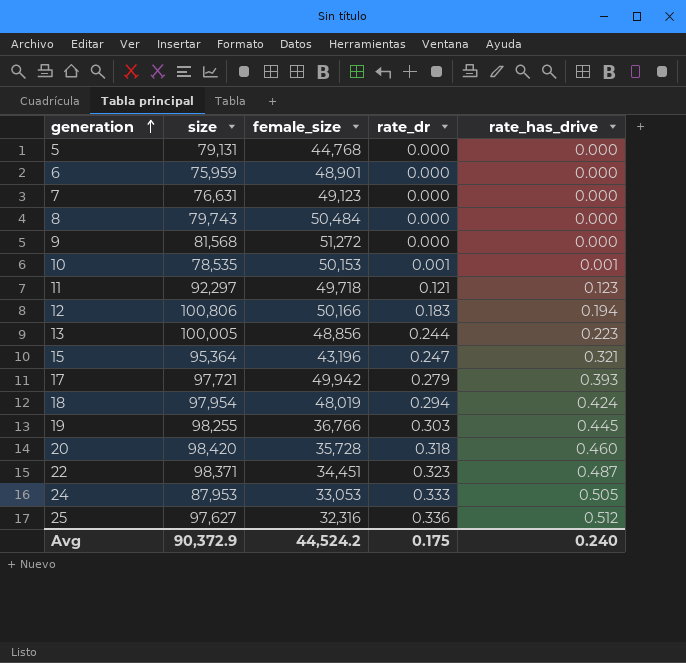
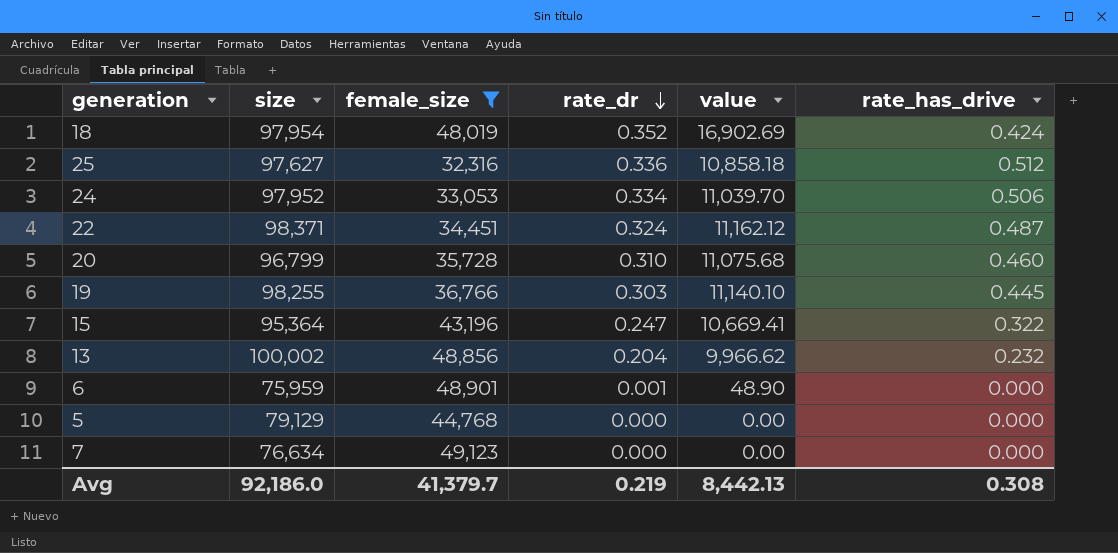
filter: none -> female_size <= 49,123
row order: generation ascending -> rate_dr descending
column value | formula: none -> [female_size] * [rate_dr]
18 | rate_dr: 0.294 -> 0.352
24 | size: 87,953 -> 97,952
24 | rate_dr: 0.333 -> 0.334
24 | rate_has_drive: 0.505 -> 0.506
22 | rate_dr: 0.323 -> 0.324
20 | size: 98,420 -> 96,799
20 | rate_dr: 0.318 -> 0.310
15 | rate_has_drive: 0.321 -> 0.322
13 | size: 100,005 -> 100,002
13 | rate_dr: 0.244 -> 0.204
13 | rate_has_drive: 0.223 -> 0.232
6 | rate_dr: 0.000 -> 0.001
5 | size: 79,131 -> 79,129
7 | size: 76,631 -> 76,634
Avg | size: 90,372.9 -> 92,186.0
Avg | female_size: 44,524.2 -> 41,379.7
Avg | rate_dr: 0.175 -> 0.219
Avg | rate_has_drive: 0.240 -> 0.308

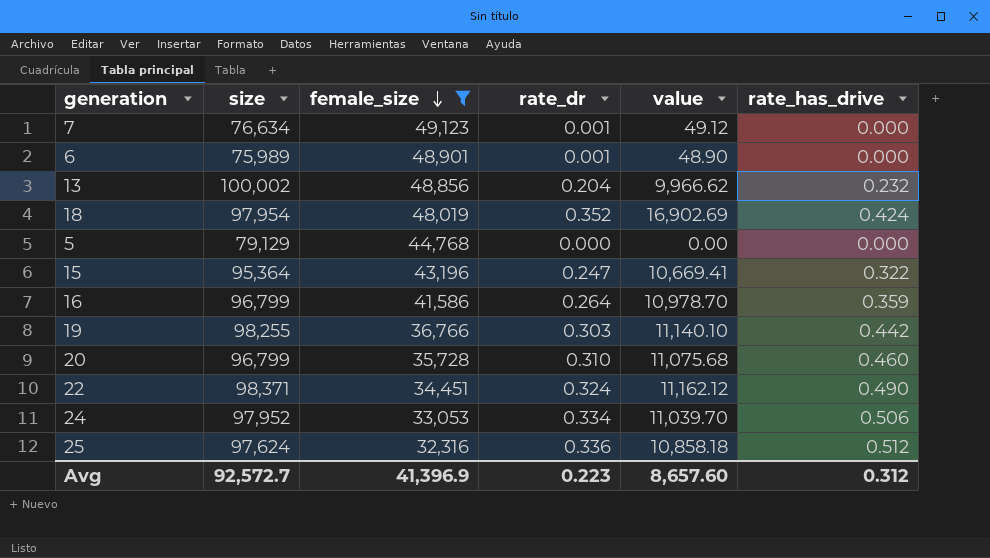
row order: rate_dr descending -> female_size descending
7 | rate_dr: 0.000 -> 0.001
7 | value: 0.00 -> 49.12
6 | size: 75,959 -> 75,989
row 16: none -> 96,799 | 41,586 | 0.264 | 10,978.70 | 0.359
19 | rate_has_drive: 0.445 -> 0.442
22 | rate_has_drive: 0.487 -> 0.490
25 | size: 97,627 -> 97,624
Avg | size: 92,186.0 -> 92,572.7
Avg | female_size: 41,379.7 -> 41,396.9
Avg | rate_dr: 0.219 -> 0.223
Avg | value: 8,442.13 -> 8,657.60
Avg | rate_has_drive: 0.308 -> 0.312

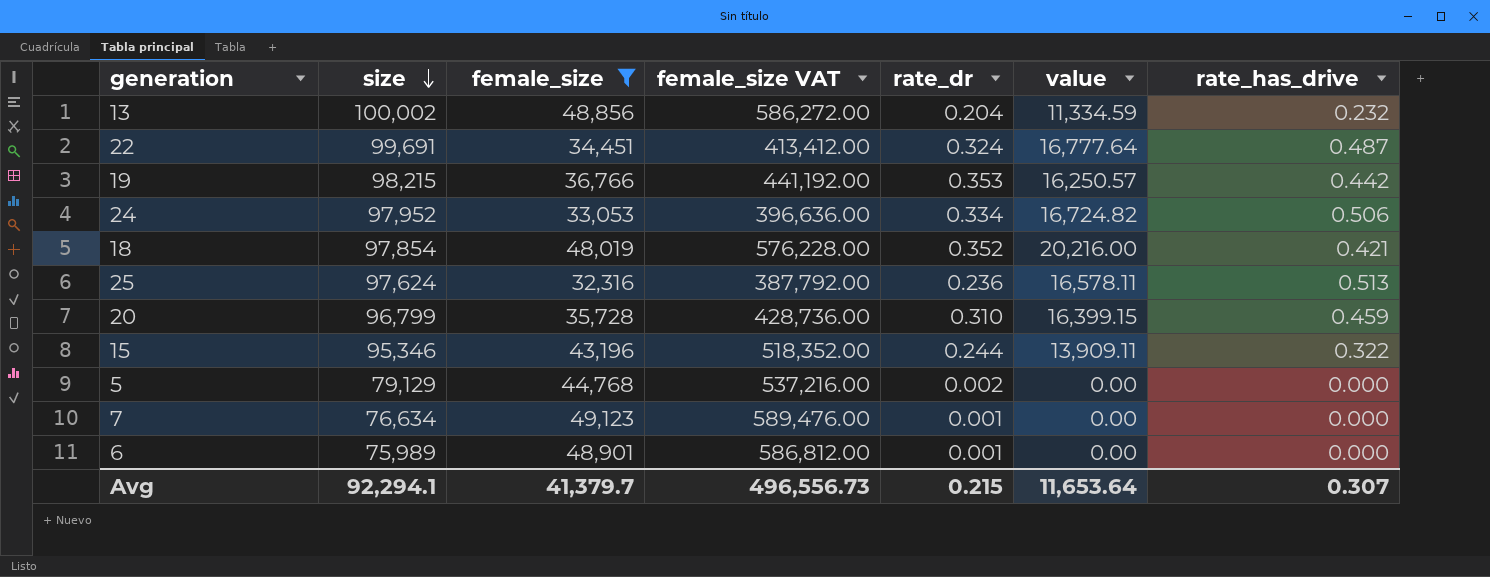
row order: female_size descending -> size descending
column female_size VAT | formula: none -> [female_size] * 12
column value | formula: [female_size] * [rate_dr] -> [female_size] * [rate_has_drive]
row 16: 96,799 | 41,586 | 0.264 | 10,978.70 | 0.359 -> none
22 | size: 98,371 -> 99,691
22 | rate_has_drive: 0.490 -> 0.487
19 | size: 98,255 -> 98,215
19 | rate_dr: 0.303 -> 0.353
18 | size: 97,954 -> 97,854
18 | rate_has_drive: 0.424 -> 0.421
25 | rate_dr: 0.336 -> 0.236
25 | rate_has_drive: 0.512 -> 0.513
20 | rate_has_drive: 0.460 -> 0.459
15 | size: 95,364 -> 95,346
15 | rate_dr: 0.247 -> 0.244
5 | rate_dr: 0.000 -> 0.002
Avg | size: 92,572.7 -> 92,294.1
Avg | female_size: 41,396.9 -> 41,379.7
Avg | rate_dr: 0.223 -> 0.215
Avg | value: 8,657.60 -> 11,653.64
Avg | rate_has_drive: 0.312 -> 0.307

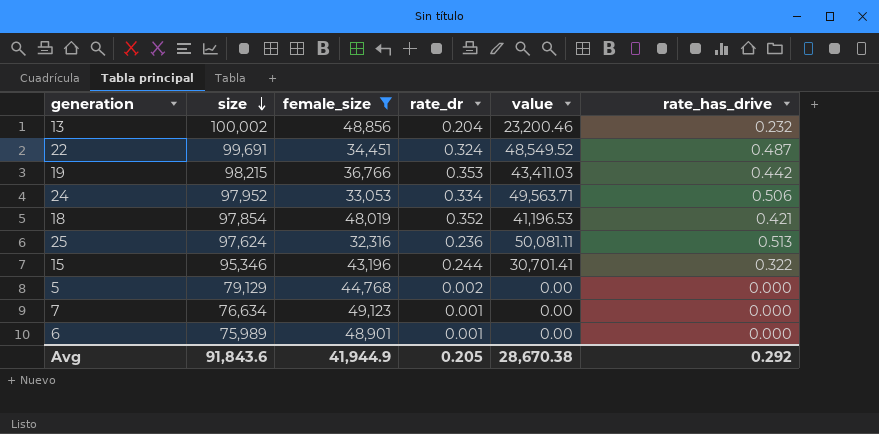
column female_size VAT | formula: [female_size] * 12 -> none
column value | formula: [female_size] * [rate_has_drive] -> [size] * [rate_has_drive]
row 20: 96,799 | 35,728 | 428,736.00 | 0.310 | 16,399.15 | 0.459 -> none
Avg | size: 92,294.1 -> 91,843.6
Avg | female_size: 41,379.7 -> 41,944.9
Avg | rate_dr: 0.215 -> 0.205
Avg | value: 11,653.64 -> 28,670.38
Avg | rate_has_drive: 0.307 -> 0.292

